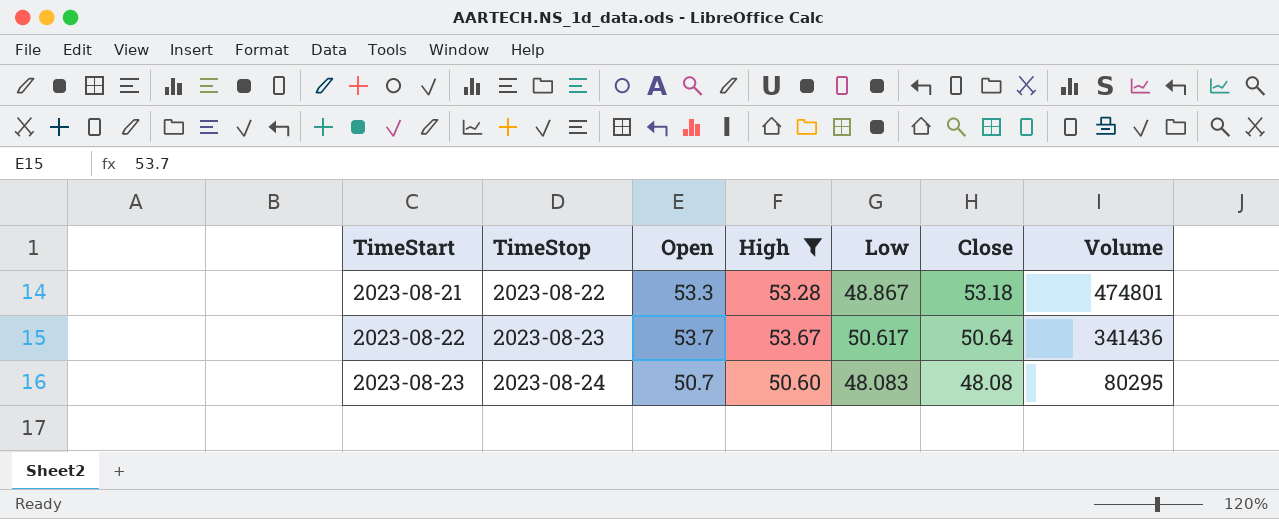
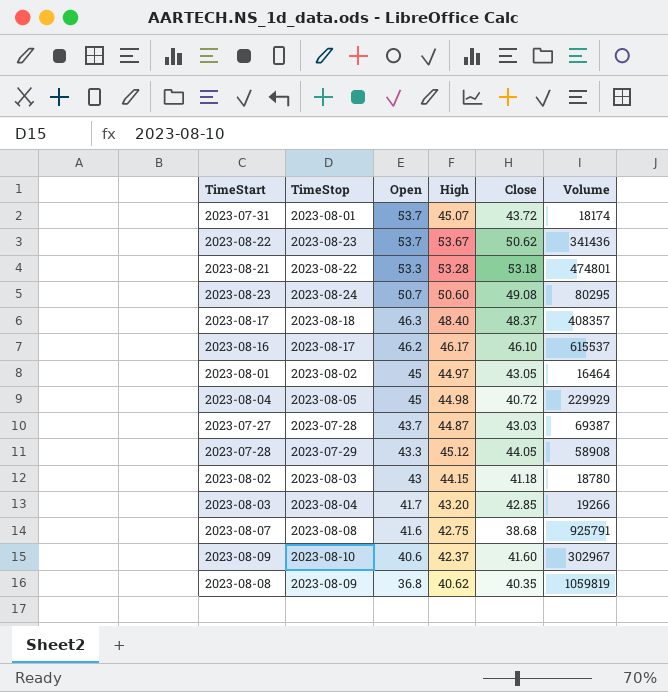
filter: High >= 50.60 -> none
row order: TimeStart ascending -> Open descending
column Low | position: 5 -> none
2023-08-22 | Close: 50.64 -> 50.62
2023-08-23 | Close: 48.08 -> 49.08

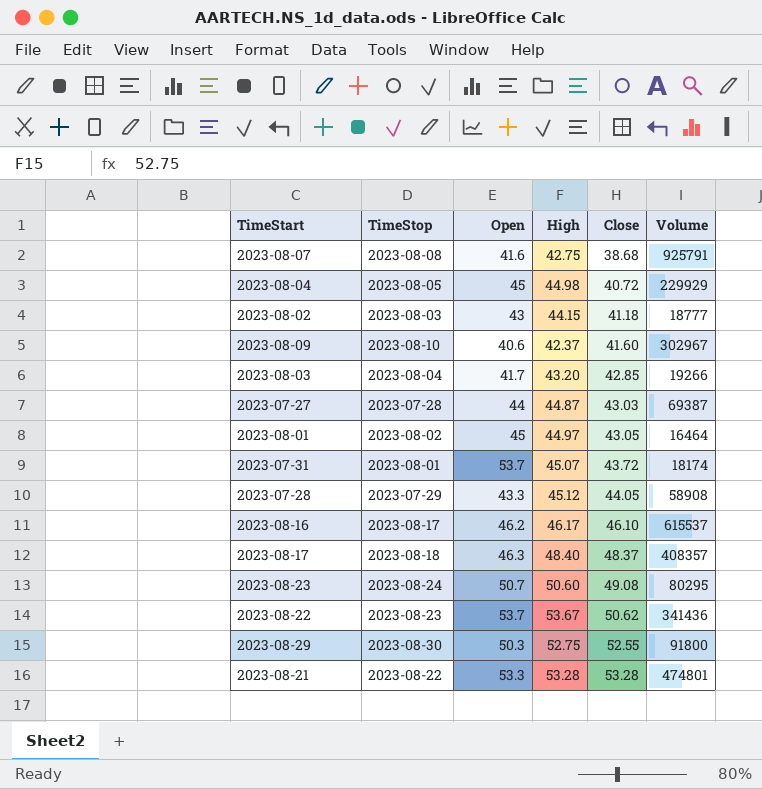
row order: Open descending -> Close ascending
row 2023-08-08: 2023-08-09 | 36.8 | 40.62 | 40.35 | 1059819 -> none
2023-08-02 | Volume: 18780 -> 18777
2023-07-27 | Open: 43.7 -> 44
row 2023-08-29: none -> 2023-08-30 | 50.3 | 52.75 | 52.55 | 91800
2023-08-21 | Close: 53.18 -> 53.28

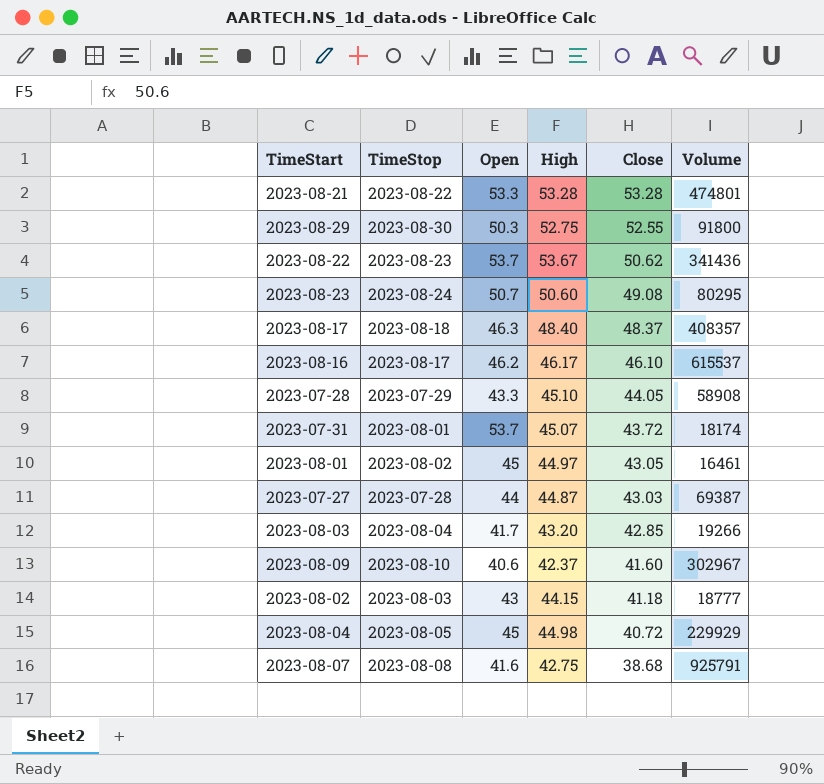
row order: Close ascending -> Close descending
2023-07-28 | High: 45.12 -> 45.10
2023-08-01 | Volume: 16464 -> 16461

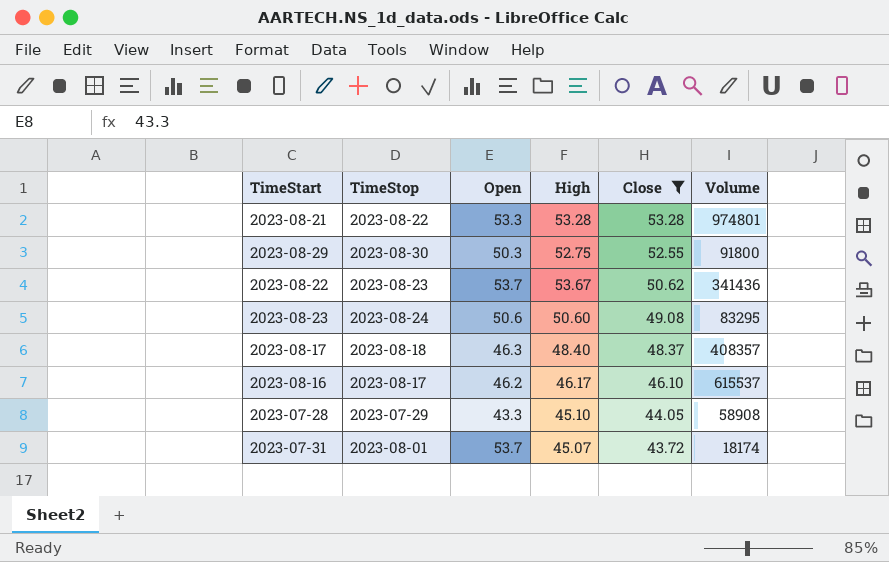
filter: none -> Close >= 43.72
2023-08-21 | Volume: 474801 -> 974801
2023-08-23 | Open: 50.7 -> 50.6
2023-08-23 | Volume: 80295 -> 83295

